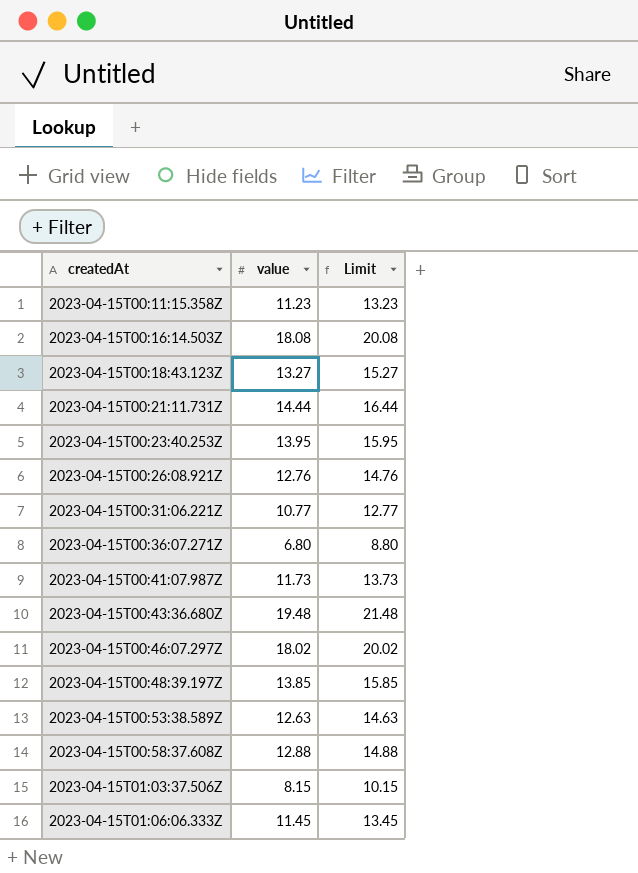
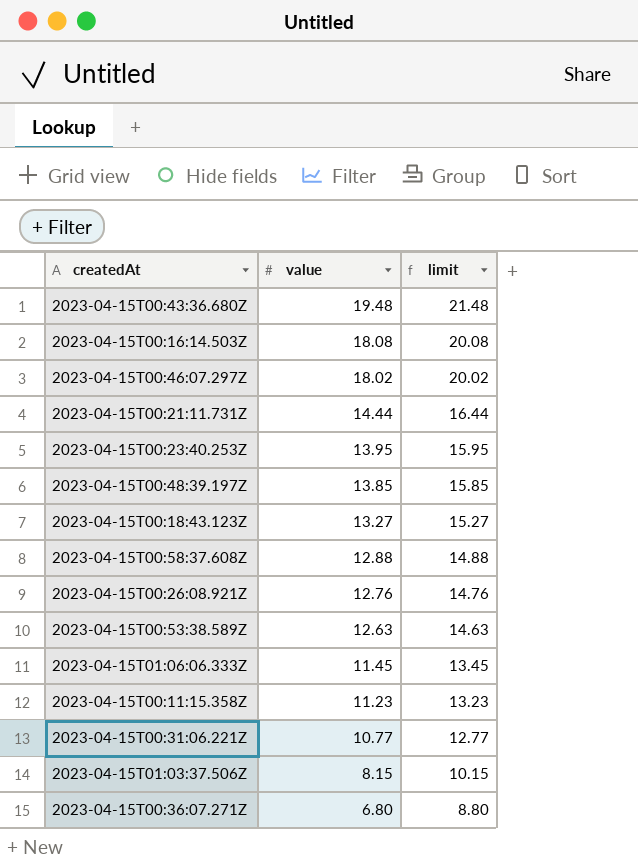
row order: createdAt ascending -> value descending
column name: Limit -> limit
row 2023-04-15T00:41:07.987Z: 11.73 | 13.73 -> none

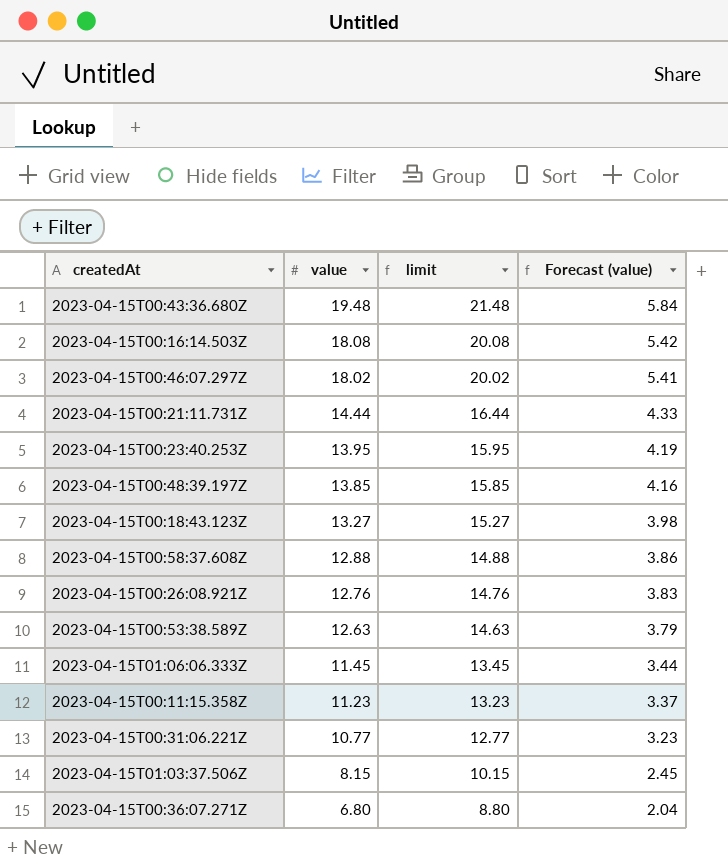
column Forecast (value) | formula: none -> [value] * 0.3

